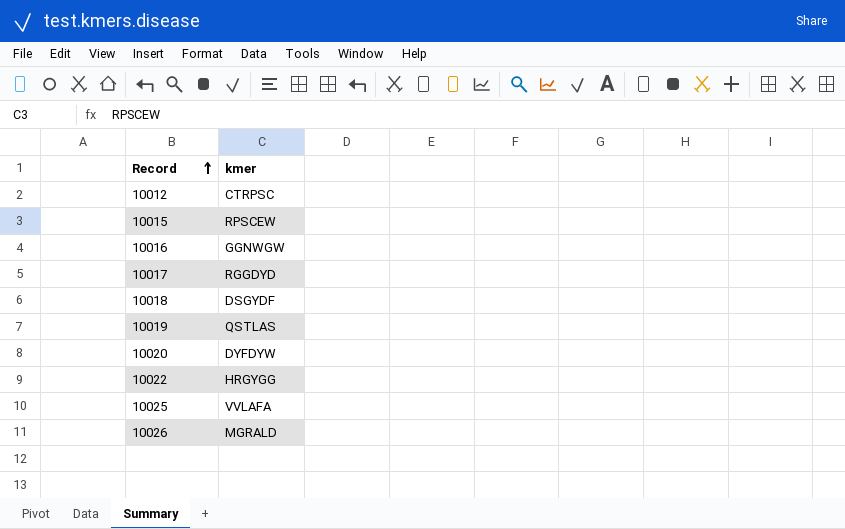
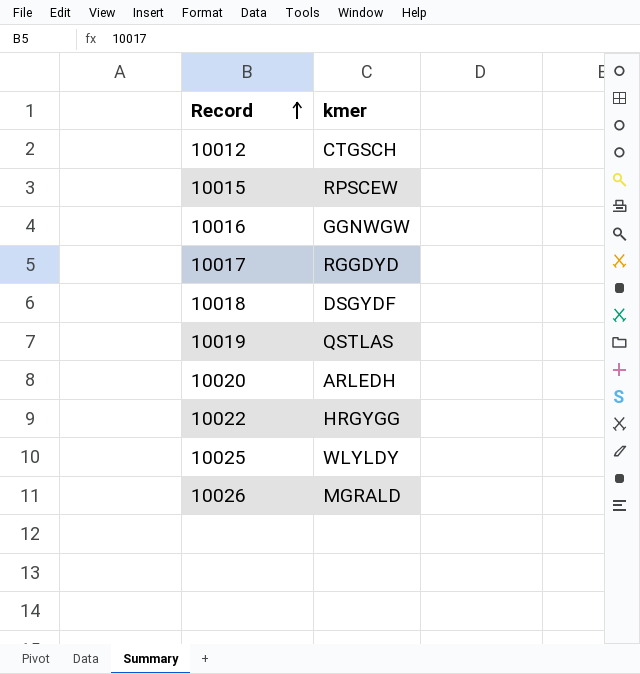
10012 | kmer: CTRPSC -> CTGSCH
10020 | kmer: DYFDYW -> ARLEDH
10025 | kmer: VVLAFA -> WLYLDY

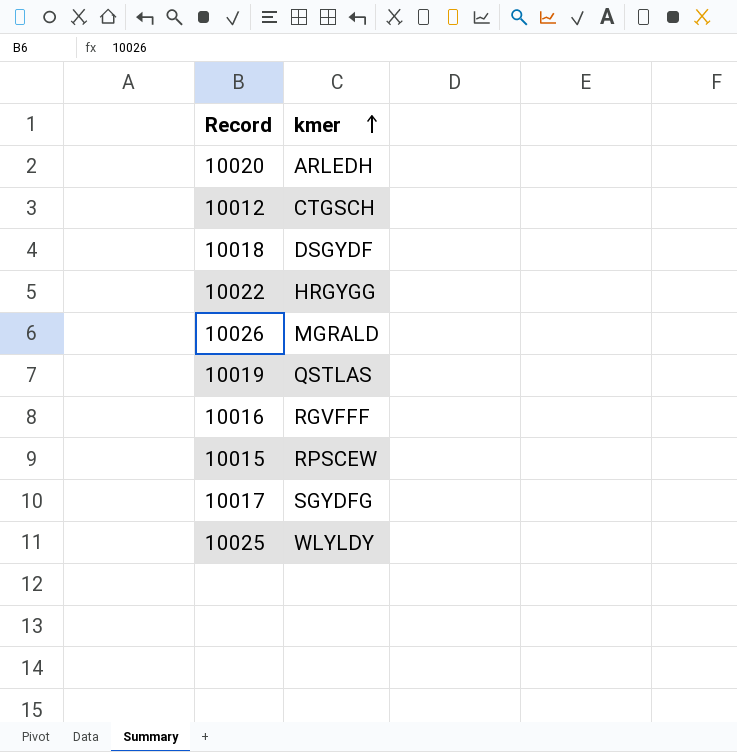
row order: Record ascending -> kmer ascending
10016 | kmer: GGNWGW -> RGVFFF
10017 | kmer: RGGDYD -> SGYDFG

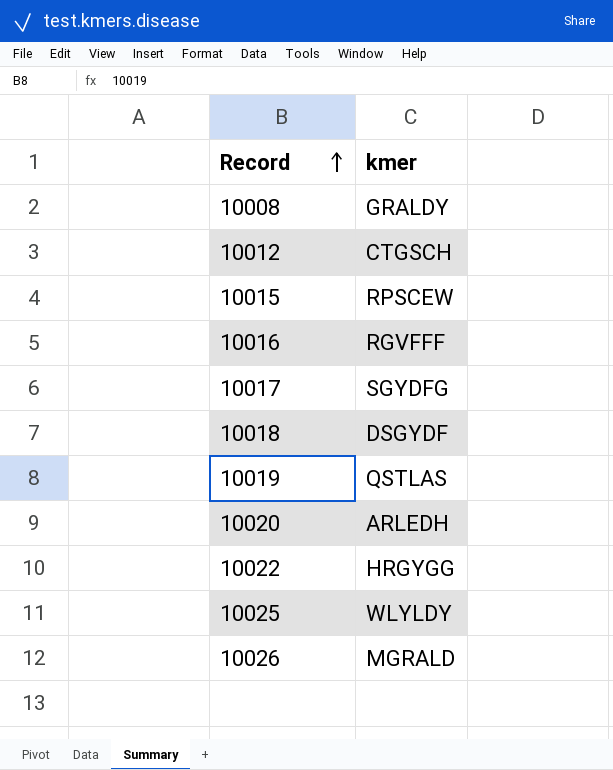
row order: kmer ascending -> Record ascending
row 10008: none -> GRALDY

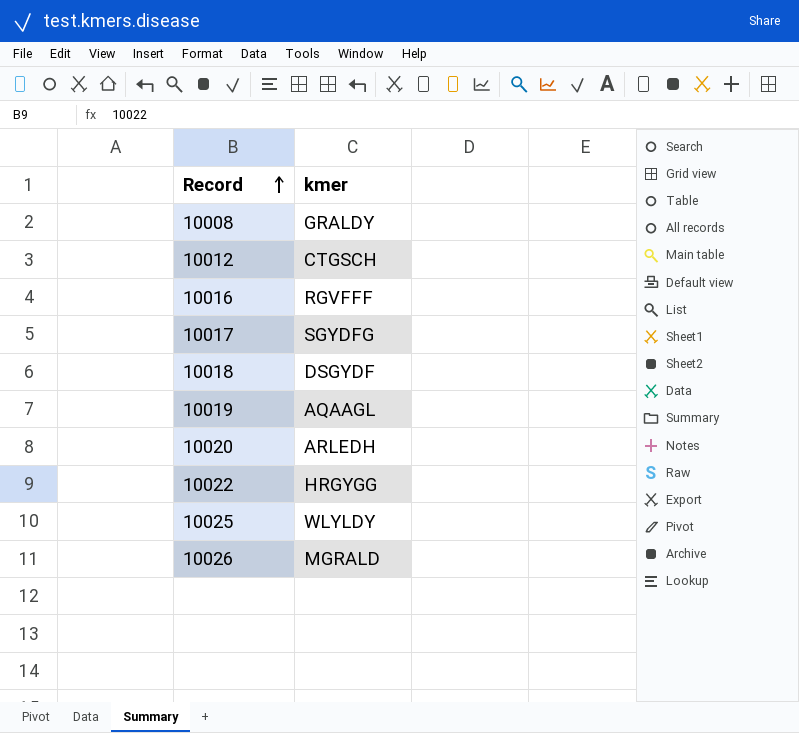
row 10015: RPSCEW -> none
10019 | kmer: QSTLAS -> AQAAGL

